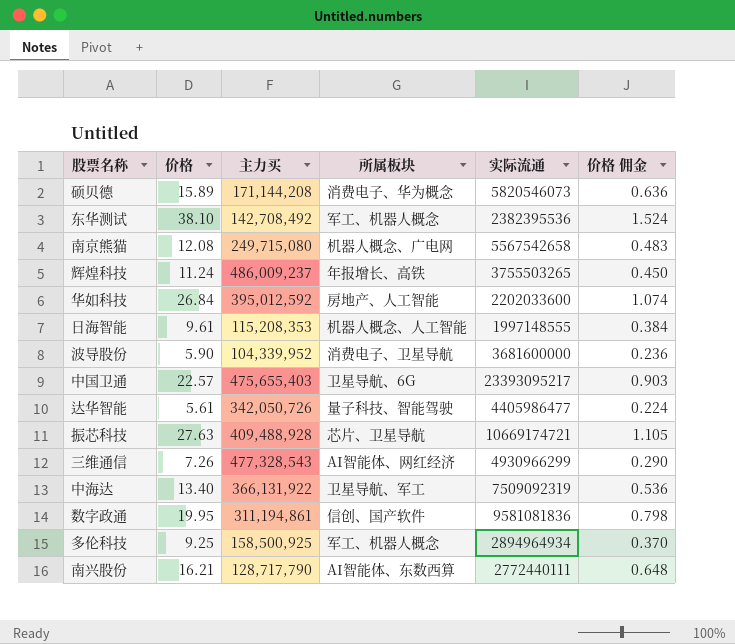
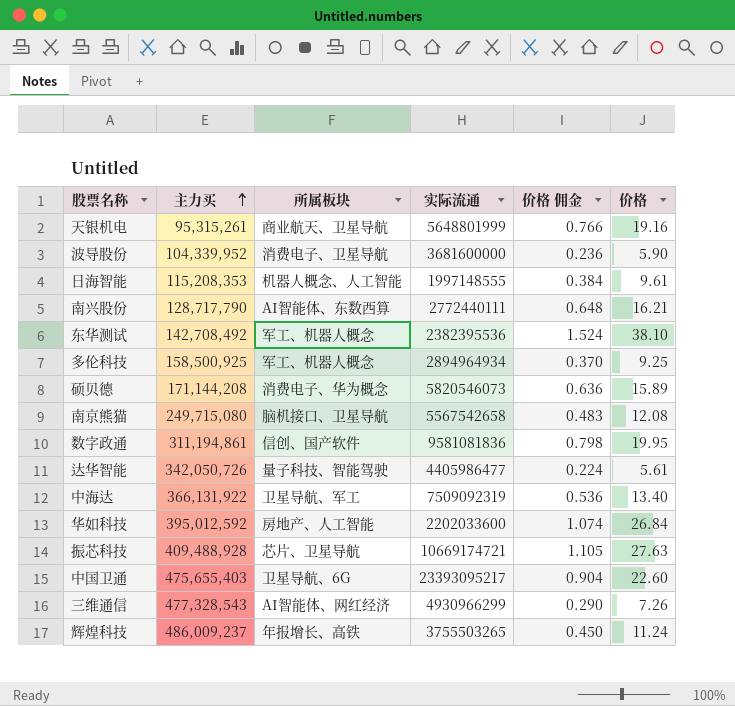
row order: none -> 主力买 ascending
column 价格 | position: 2 -> 6
row 天银机电: none -> 95,315,261 | 商业航天、卫星导航 | 5648801999 | 0.766 | 19.16
南京熊猫 | 所属板块: 机器人概念、广电网 -> 脑机接口、卫星导航
中国卫通 | 价格 佣金: 0.903 -> 0.904
中国卫通 | 价格: 22.57 -> 22.60

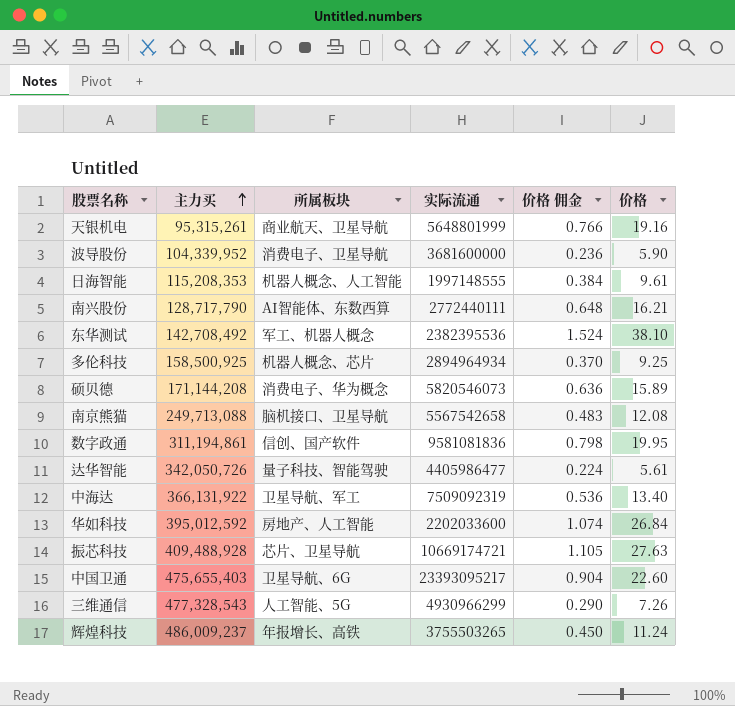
多伦科技 | 所属板块: 军工、机器人概念 -> 机器人概念、芯片
南京熊猫 | 主力买: 249,715,080 -> 249,713,088
三维通信 | 所属板块: AI智能体、网红经济 -> 人工智能、5G

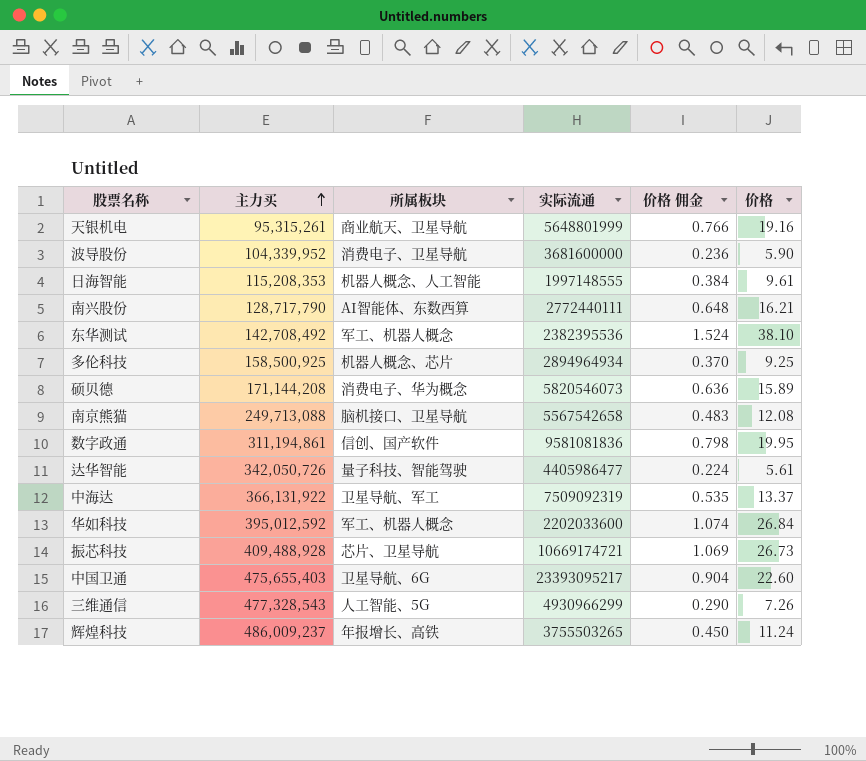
中海达 | 价格 佣金: 0.536 -> 0.535
中海达 | 价格: 13.40 -> 13.37
华如科技 | 所属板块: 房地产、人工智能 -> 军工、机器人概念
振芯科技 | 价格 佣金: 1.105 -> 1.069
振芯科技 | 价格: 27.63 -> 26.73

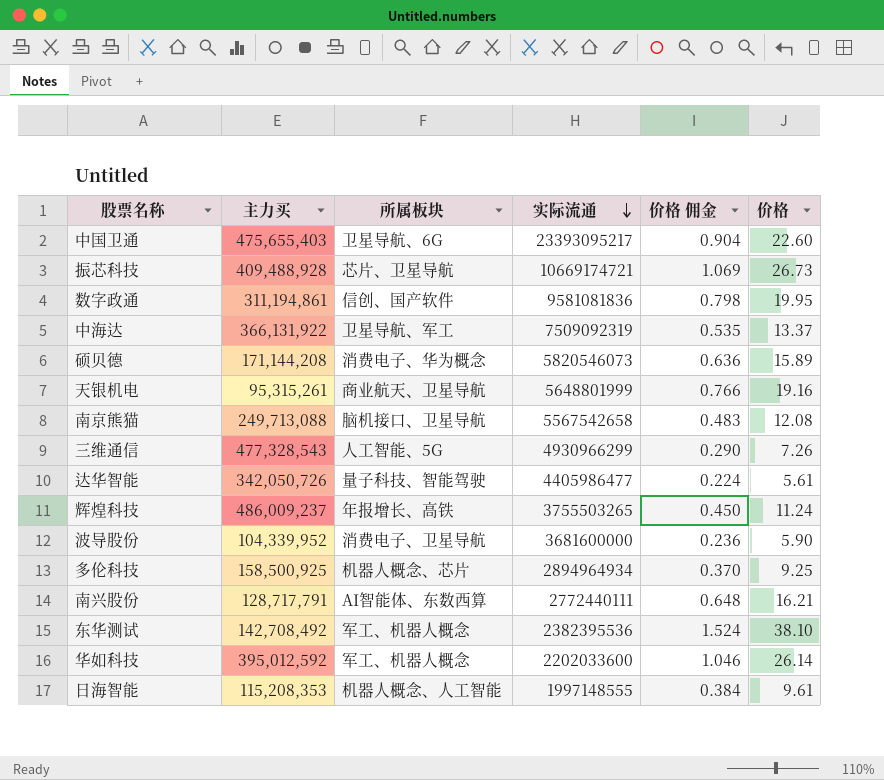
row order: 主力买 ascending -> 实际流通 descending
南兴股份 | 主力买: 128,717,790 -> 128,717,791
华如科技 | 价格 佣金: 1.074 -> 1.046
华如科技 | 价格: 26.84 -> 26.14

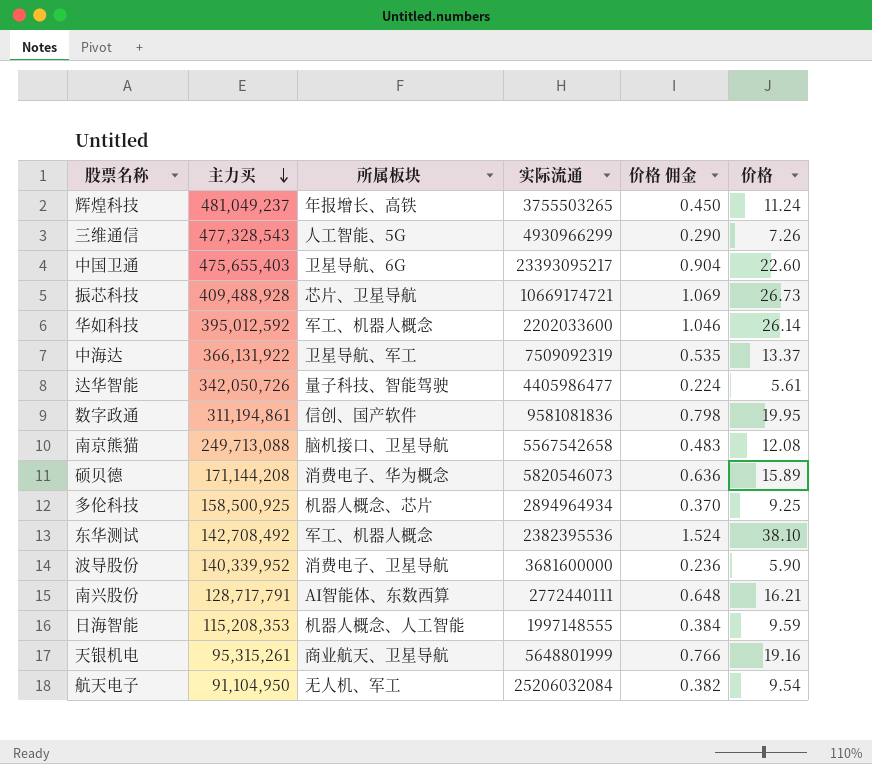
row order: 实际流通 descending -> 主力买 descending
辉煌科技 | 主力买: 486,009,237 -> 481,049,237
波导股份 | 主力买: 104,339,952 -> 140,339,952
日海智能 | 价格: 9.61 -> 9.59
row 航天电子: none -> 91,104,950 | 无人机、军工 | 25206032084 | 0.382 | 9.54

